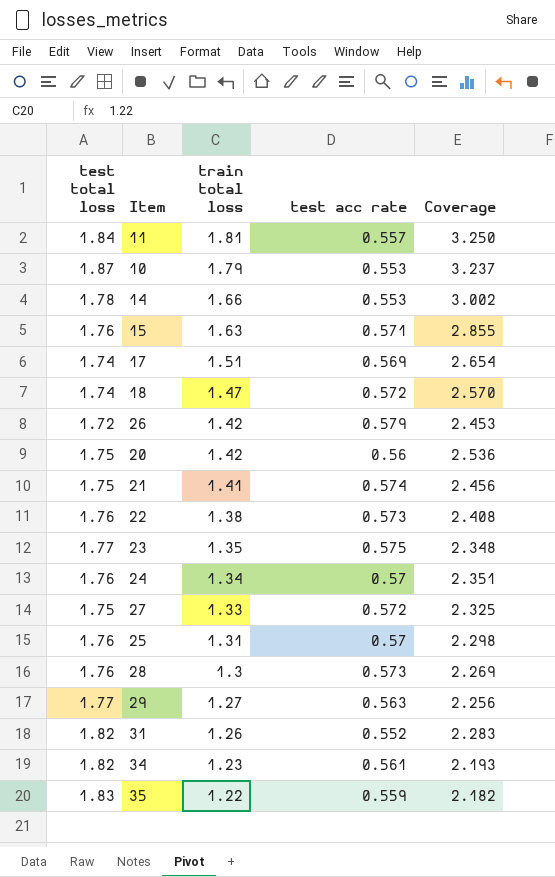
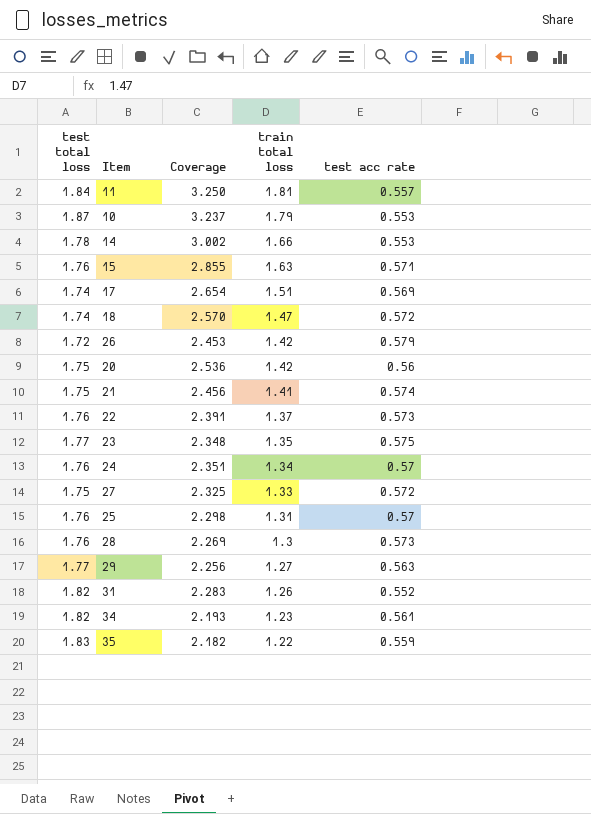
column Coverage | position: 5 -> 3
22 | Coverage: 2.408 -> 2.391
22 | train total loss: 1.38 -> 1.37

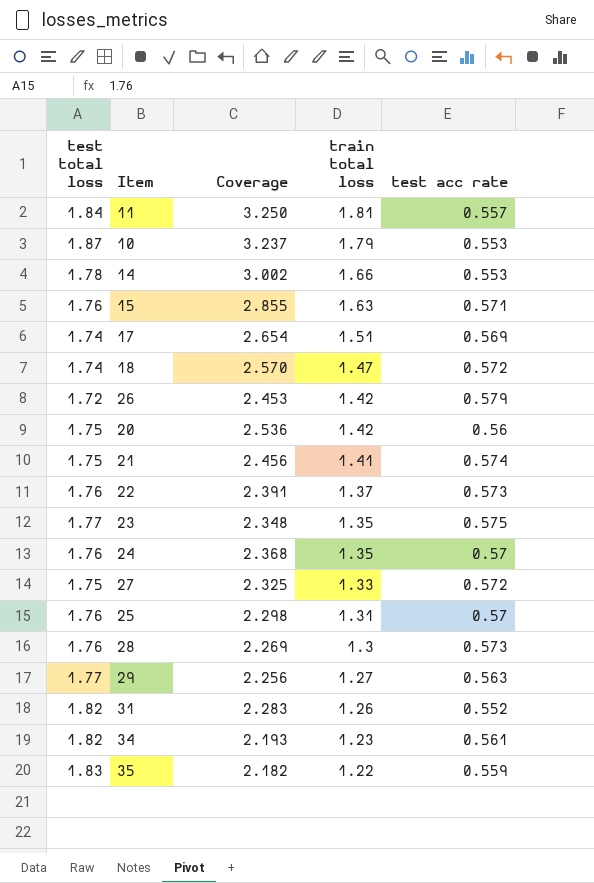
24 | Coverage: 2.351 -> 2.368
24 | train total loss: 1.34 -> 1.35

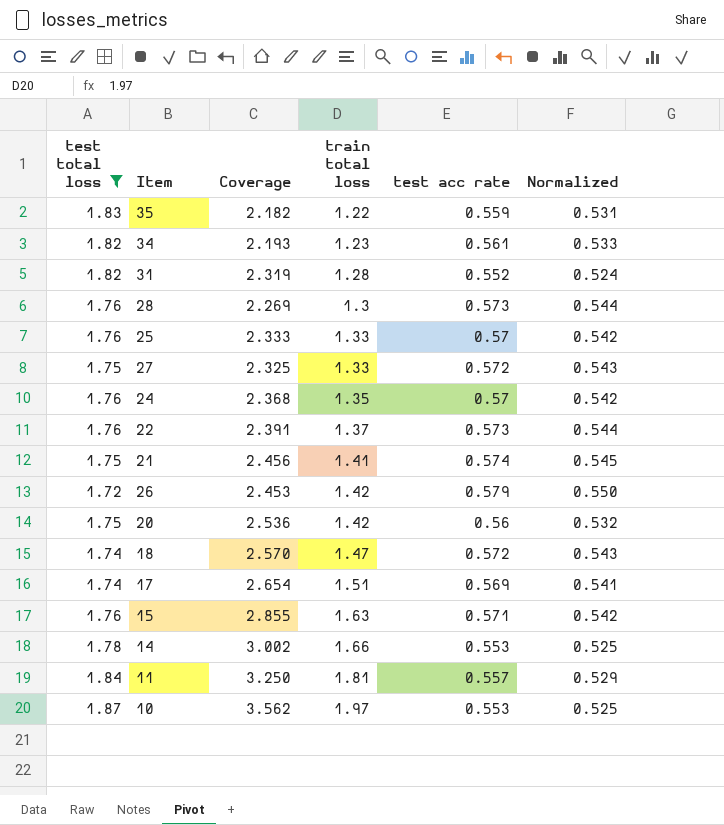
filter: none -> test total loss != 1.77
row order: train total loss descending -> train total loss ascending
column Normalized | formula: none -> [test acc rate] * 0.95
31 | Coverage: 2.283 -> 2.319
31 | train total loss: 1.26 -> 1.28
25 | Coverage: 2.298 -> 2.333
25 | train total loss: 1.31 -> 1.33
10 | Coverage: 3.237 -> 3.562
10 | train total loss: 1.79 -> 1.97

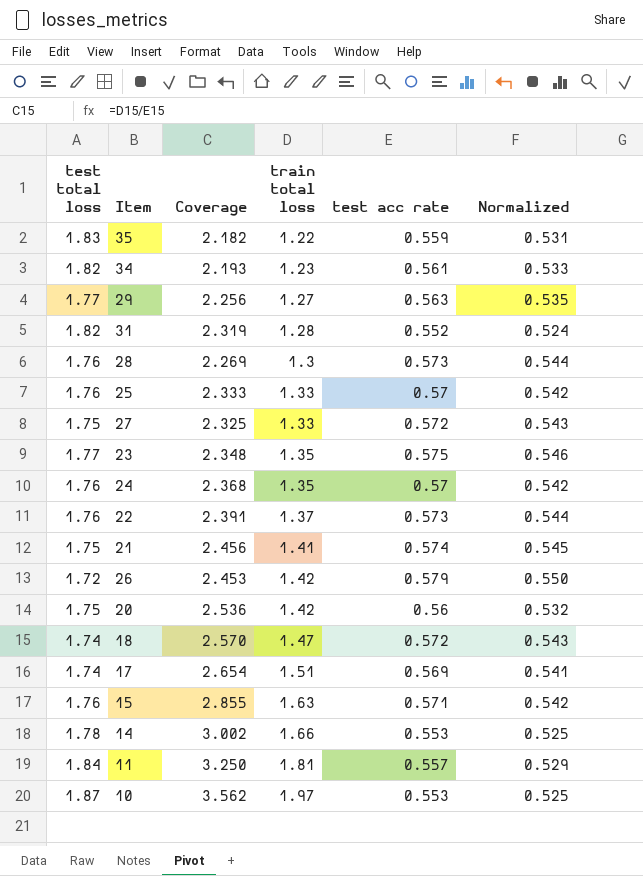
filter: test total loss != 1.77 -> none

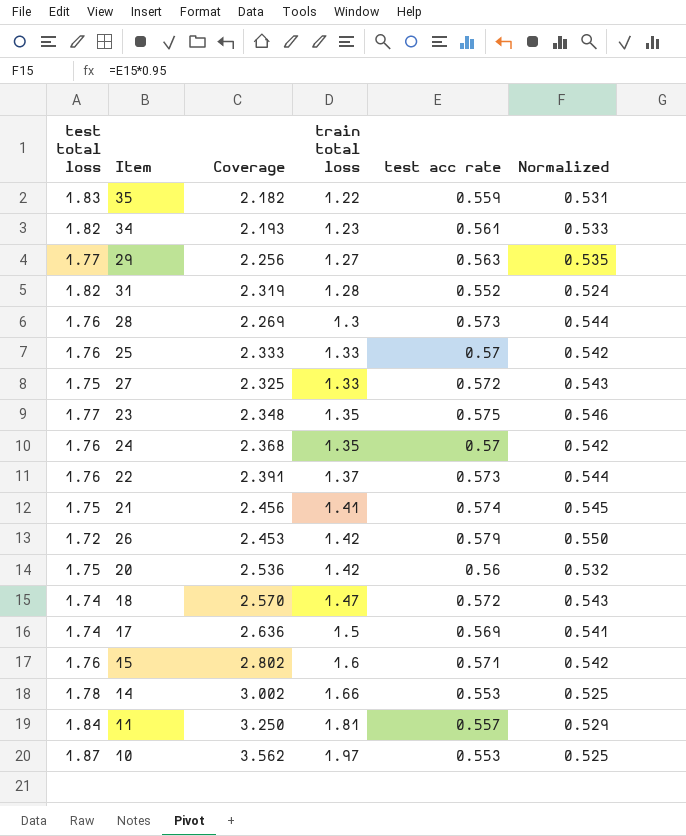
17 | Coverage: 2.654 -> 2.636
17 | train total loss: 1.51 -> 1.5
15 | Coverage: 2.855 -> 2.802
15 | train total loss: 1.63 -> 1.6

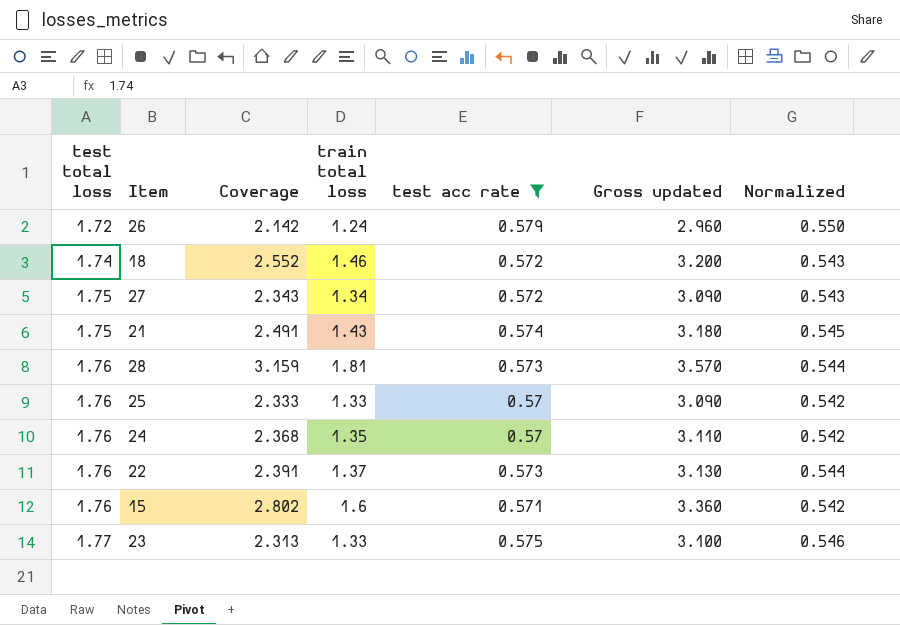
filter: none -> test acc rate >= 0.57
row order: train total loss ascending -> test total loss ascending
column Gross updated | formula: none -> [test total loss] + [train total loss]
26 | Coverage: 2.453 -> 2.142
26 | train total loss: 1.42 -> 1.24
18 | Coverage: 2.570 -> 2.552
18 | train total loss: 1.47 -> 1.46
27 | Coverage: 2.325 -> 2.343
27 | train total loss: 1.33 -> 1.34
21 | Coverage: 2.456 -> 2.491
21 | train total loss: 1.41 -> 1.43
28 | Coverage: 2.269 -> 3.159
28 | train total loss: 1.3 -> 1.81
23 | Coverage: 2.348 -> 2.313
23 | train total loss: 1.35 -> 1.33

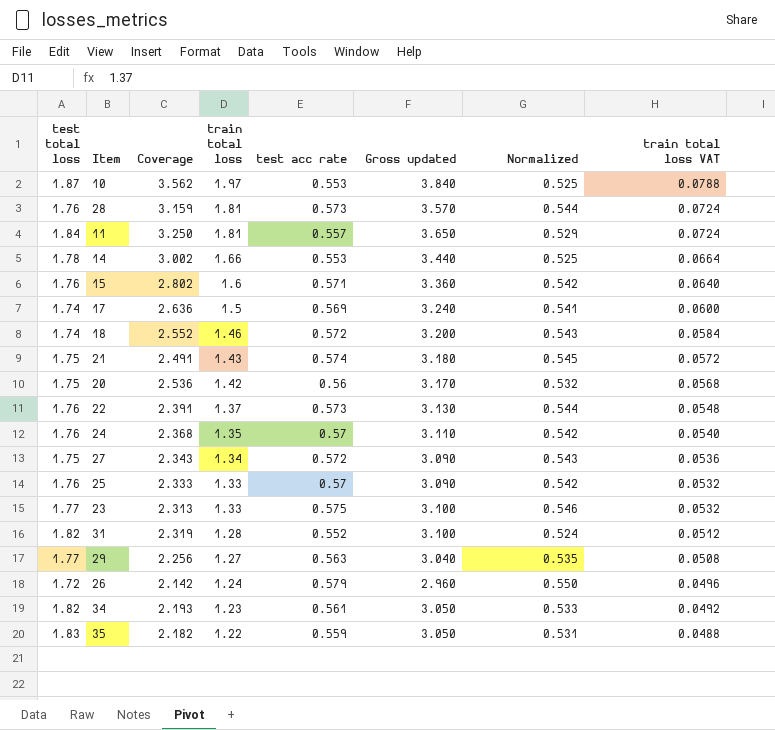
filter: test acc rate >= 0.57 -> none
row order: test total loss ascending -> train total loss descending
column train total loss VAT | formula: none -> [train total loss] * 0.04

